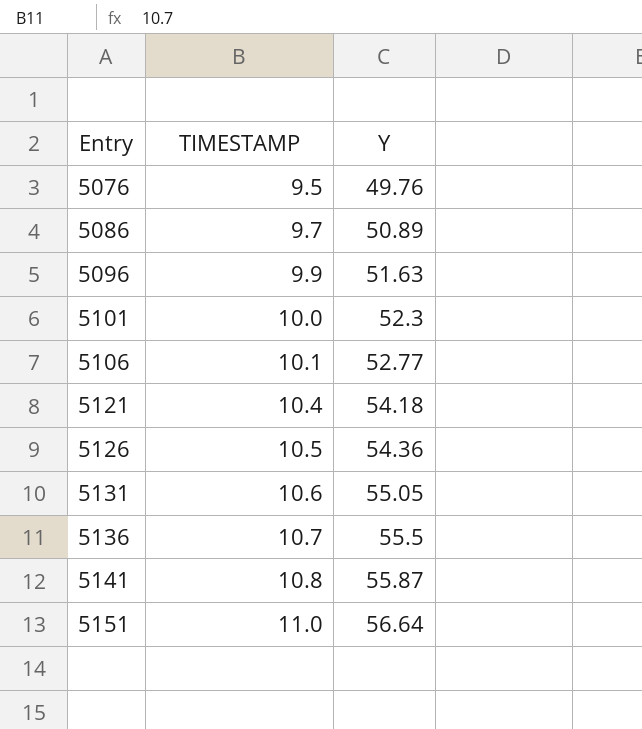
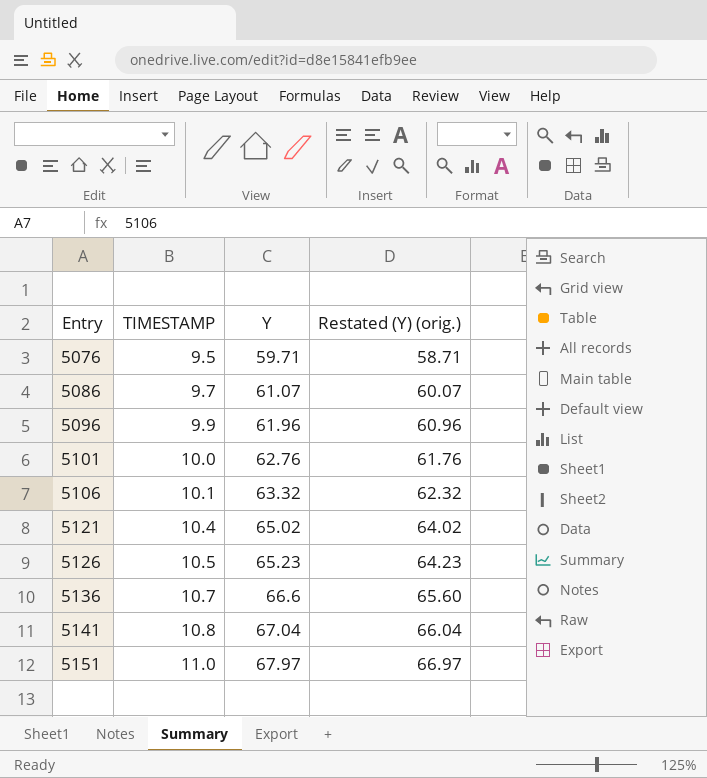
column Restated (Y) (orig.) | formula: none -> [Y] - 1
row 5131: 10.6 | 55.05 -> none
5076 | Y: 49.76 -> 59.71
5086 | Y: 50.89 -> 61.07
5096 | Y: 51.63 -> 61.96
5101 | Y: 52.3 -> 62.76
5106 | Y: 52.77 -> 63.32
5121 | Y: 54.18 -> 65.02
5126 | Y: 54.36 -> 65.23
5136 | Y: 55.5 -> 66.6
5141 | Y: 55.87 -> 67.04
5151 | Y: 56.64 -> 67.97

